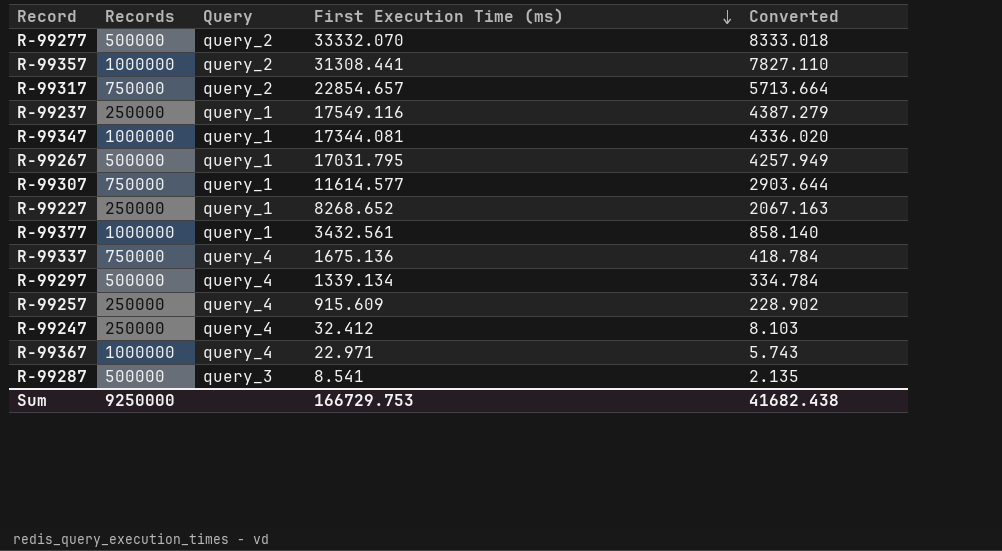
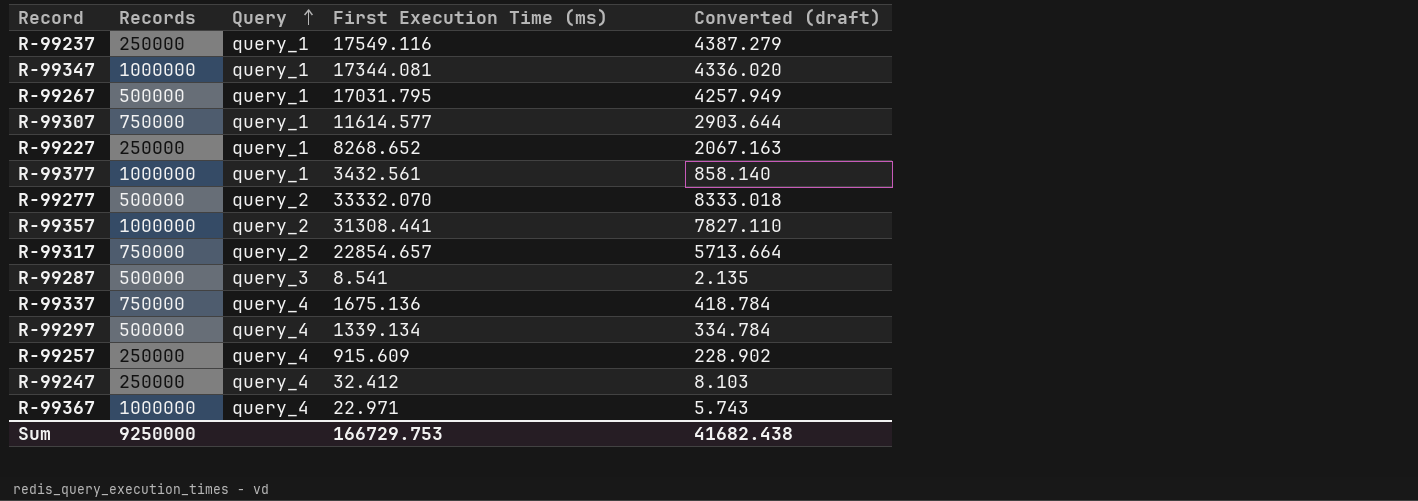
row order: First Execution Time (ms) descending -> Query ascending
column name: Converted -> Converted (draft)

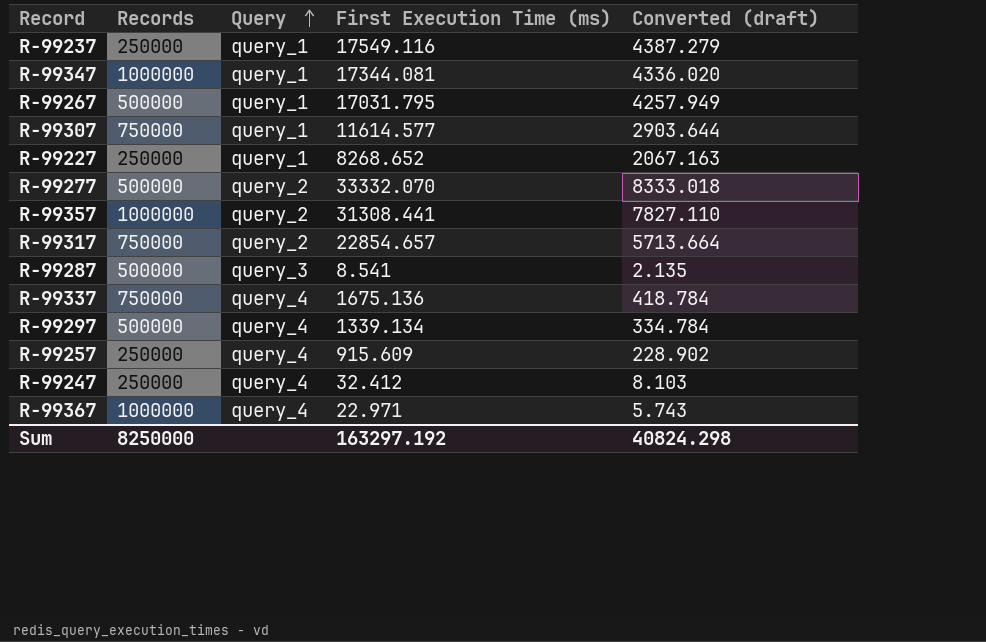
row R-99377: 1000000 | query_1 | 3432.561 | 858.140 -> none
Sum | Records: 9250000 -> 8250000
Sum | First Execution Time (ms): 166729.753 -> 163297.192
Sum | Converted (draft): 41682.438 -> 40824.298

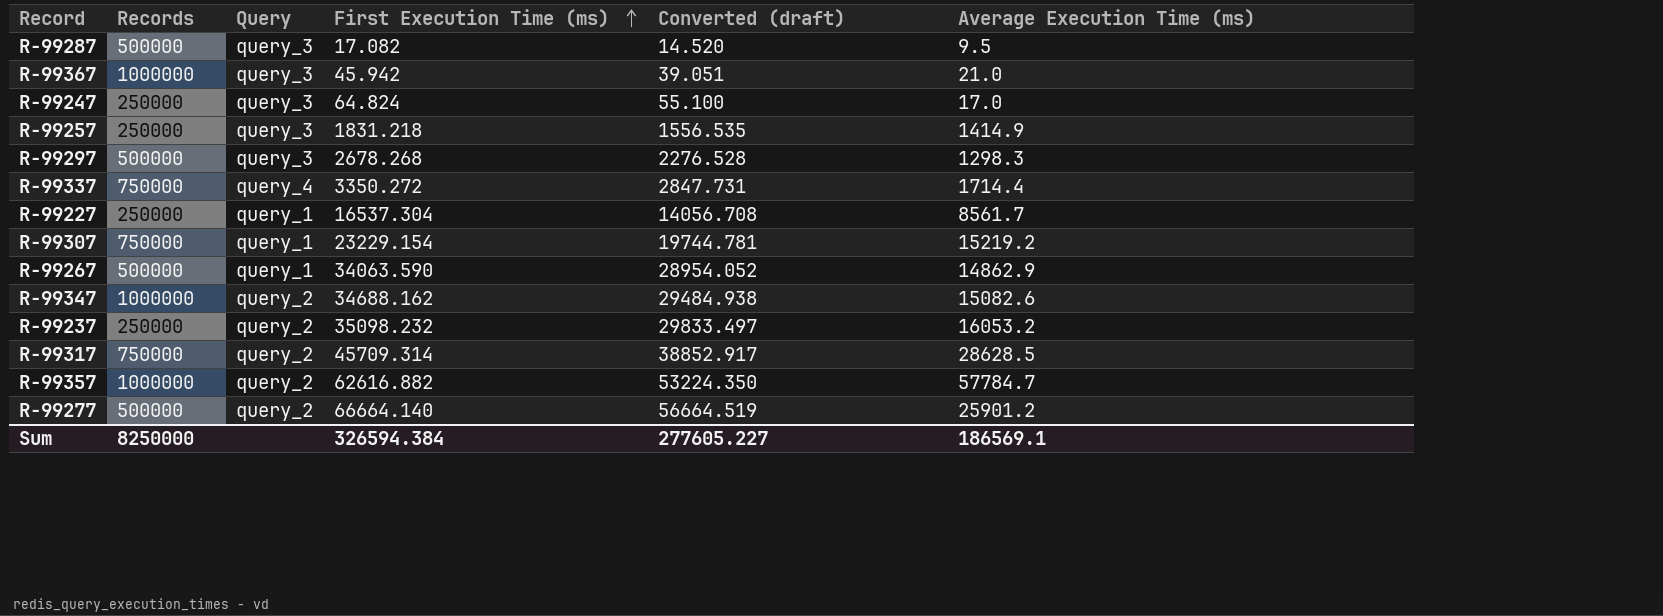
row order: Query ascending -> First Execution Time (ms) ascending
column Converted (draft) | formula: [First Execution Time (ms)] * 0.25 -> [First Execution Time (ms)] * 0.85
column Average Execution Time (ms) | position: none -> 6
R-99287 | First Execution Time (ms): 8.541 -> 17.082
R-99367 | Query: query_4 -> query_3
R-99367 | First Execution Time (ms): 22.971 -> 45.942
R-99247 | Query: query_4 -> query_3
R-99247 | First Execution Time (ms): 32.412 -> 64.824
R-99257 | Query: query_4 -> query_3
R-99257 | First Execution Time (ms): 915.609 -> 1831.218
R-99297 | Query: query_4 -> query_3
R-99297 | First Execution Time (ms): 1339.134 -> 2678.268
R-99337 | First Execution Time (ms): 1675.136 -> 3350.272
R-99227 | First Execution Time (ms): 8268.652 -> 16537.304
R-99307 | First Execution Time (ms): 11614.577 -> 23229.154
R-99267 | First Execution Time (ms): 17031.795 -> 34063.590
R-99347 | Query: query_1 -> query_2
R-99347 | First Execution Time (ms): 17344.081 -> 34688.162
R-99237 | Query: query_1 -> query_2
R-99237 | First Execution Time (ms): 17549.116 -> 35098.232
R-99317 | First Execution Time (ms): 22854.657 -> 45709.314
R-99357 | First Execution Time (ms): 31308.441 -> 62616.882
R-99277 | First Execution Time (ms): 33332.070 -> 66664.140
Sum | First Execution Time (ms): 163297.192 -> 326594.384
Sum | Converted (draft): 40824.298 -> 277605.227

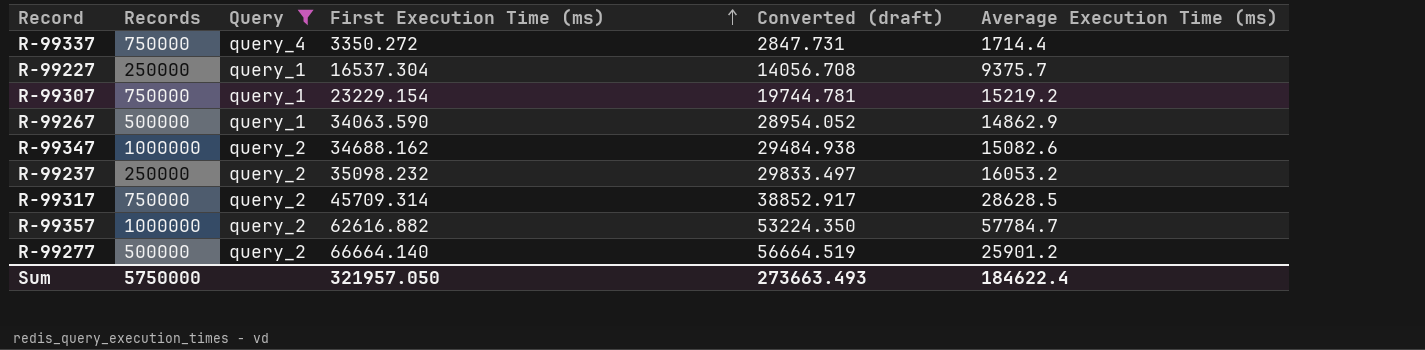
filter: none -> Query != query_3
R-99227 | Average Execution Time (ms): 8561.7 -> 9375.7
Sum | Records: 8250000 -> 5750000
Sum | First Execution Time (ms): 326594.384 -> 321957.050
Sum | Converted (draft): 277605.227 -> 273663.493
Sum | Average Execution Time (ms): 186569.1 -> 184622.4

